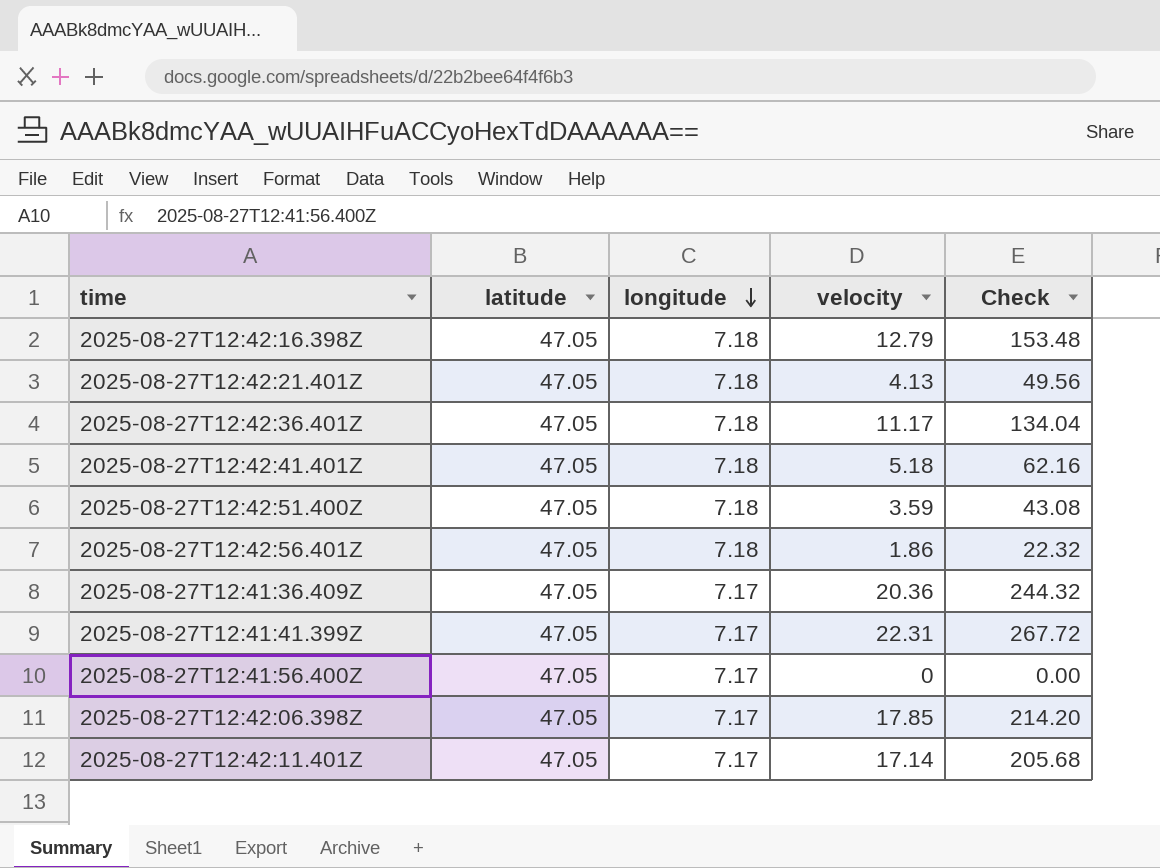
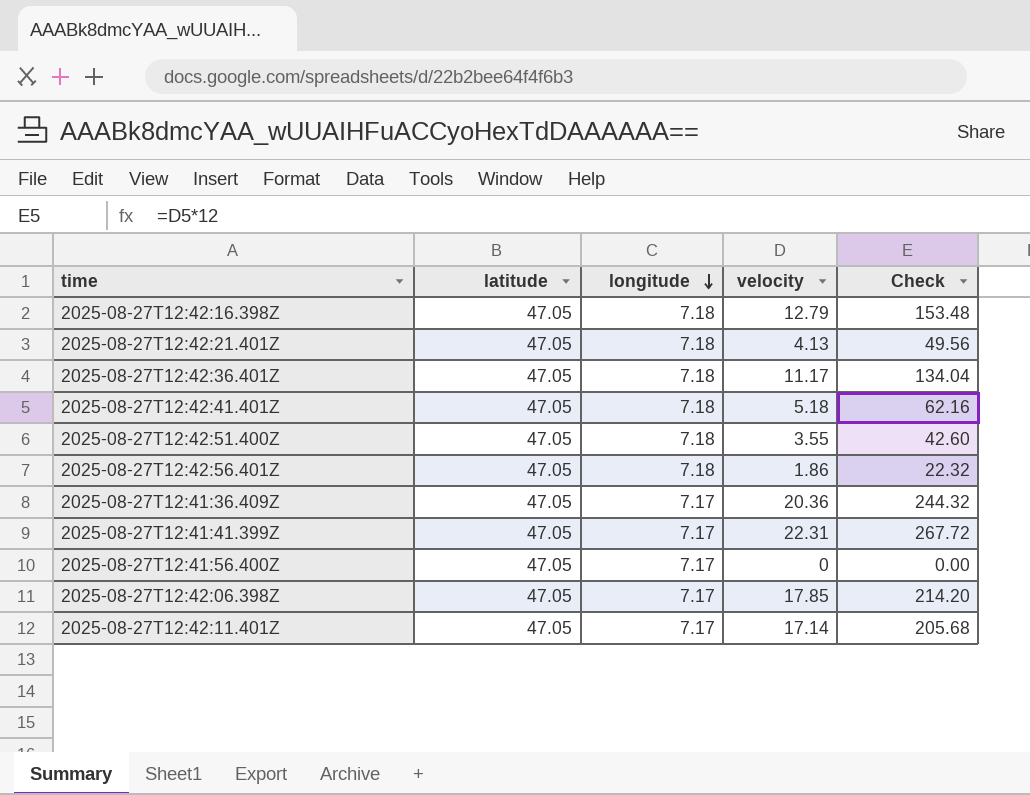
2025-08-27T12:42:51.400Z | velocity: 3.59 -> 3.55
2025-08-27T12:42:51.400Z | Check: 43.08 -> 42.60

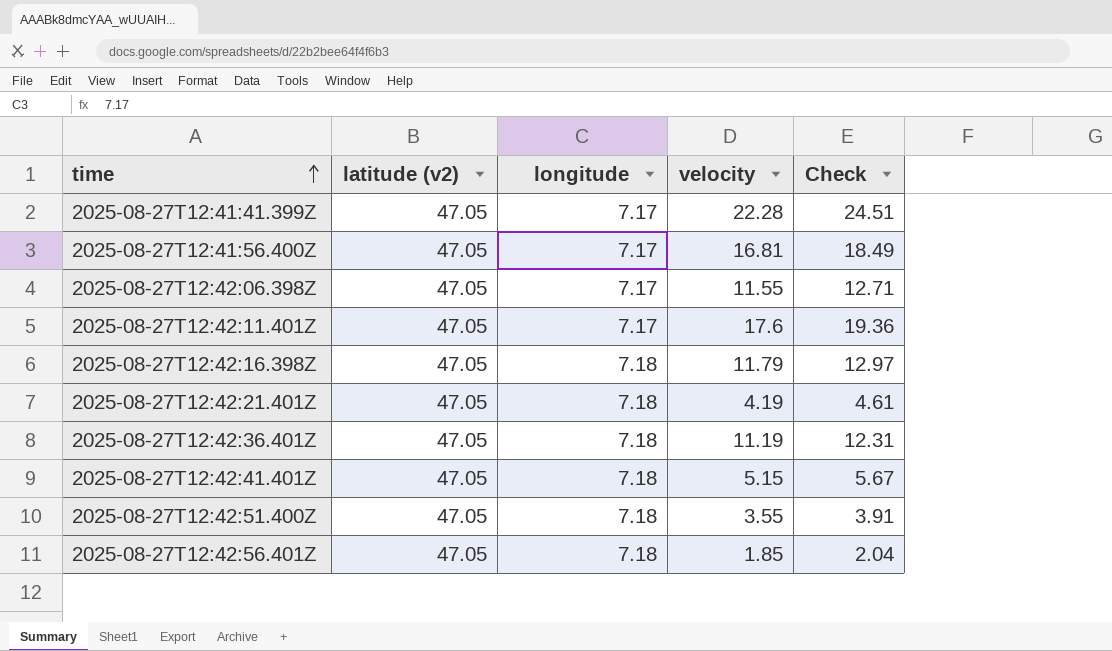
row order: longitude descending -> time ascending
column name: latitude -> latitude (v2)
column Check | formula: [velocity] * 12 -> [velocity] * 1.1
row 2025-08-27T12:41:36.409Z: 47.05 | 7.17 | 20.36 | 244.32 -> none
2025-08-27T12:41:41.399Z | velocity: 22.31 -> 22.28
2025-08-27T12:41:56.400Z | velocity: 0 -> 16.81
2025-08-27T12:42:06.398Z | velocity: 17.85 -> 11.55
2025-08-27T12:42:11.401Z | velocity: 17.14 -> 17.6
2025-08-27T12:42:16.398Z | velocity: 12.79 -> 11.79
2025-08-27T12:42:21.401Z | velocity: 4.13 -> 4.19
2025-08-27T12:42:36.401Z | velocity: 11.17 -> 11.19
2025-08-27T12:42:41.401Z | velocity: 5.18 -> 5.15
2025-08-27T12:42:56.401Z | velocity: 1.86 -> 1.85

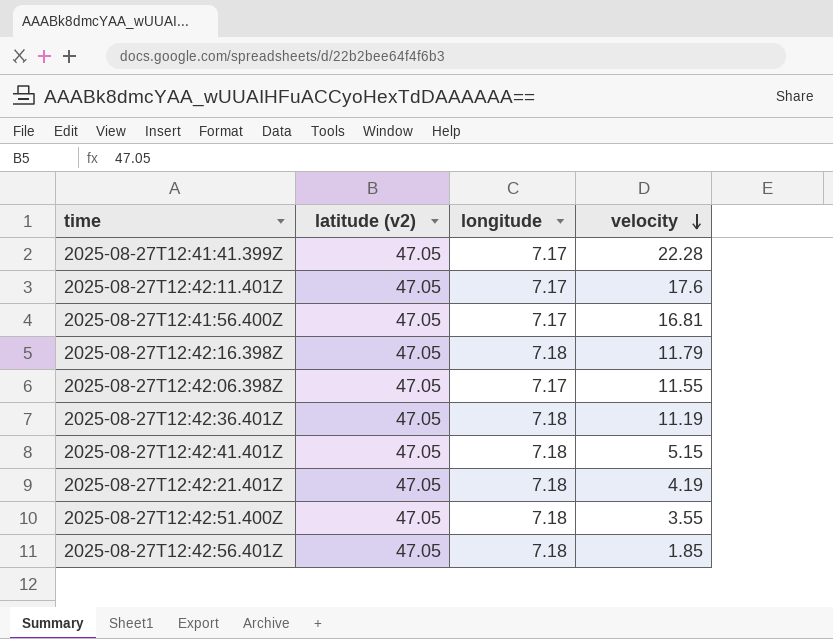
row order: time ascending -> velocity descending
column Check | formula: [velocity] * 1.1 -> none

